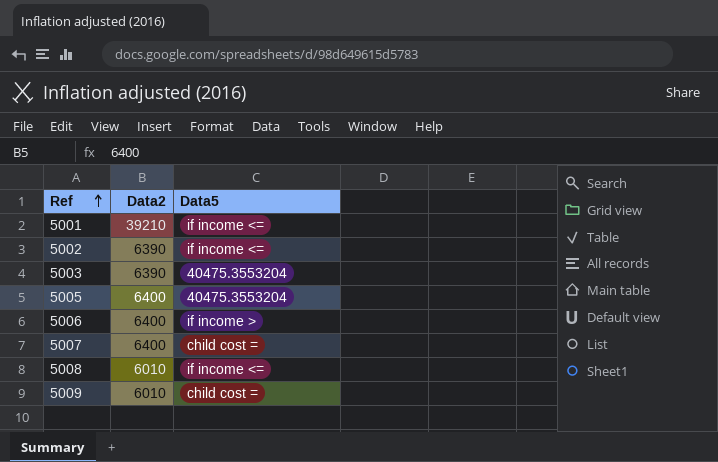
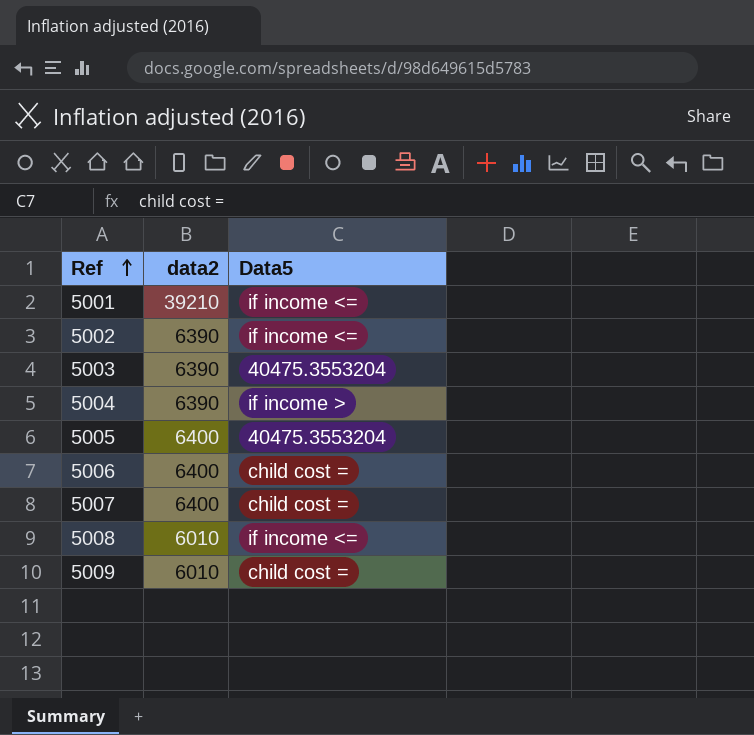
column name: Data2 -> data2
row 5004: none -> 6390 | if income >
5006 | Data5: if income > -> child cost =

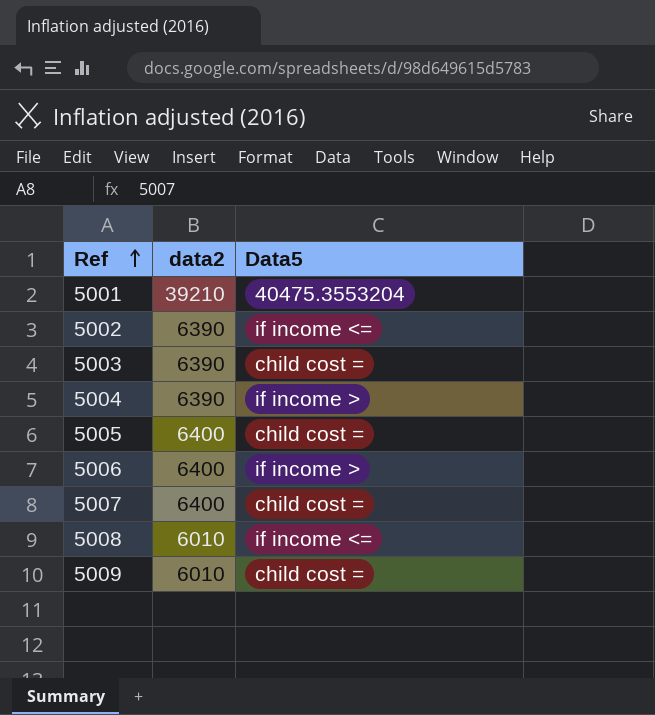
5001 | Data5: if income <= -> 40475.3553204
5003 | Data5: 40475.3553204 -> child cost =
5005 | Data5: 40475.3553204 -> child cost =
5006 | Data5: child cost = -> if income >

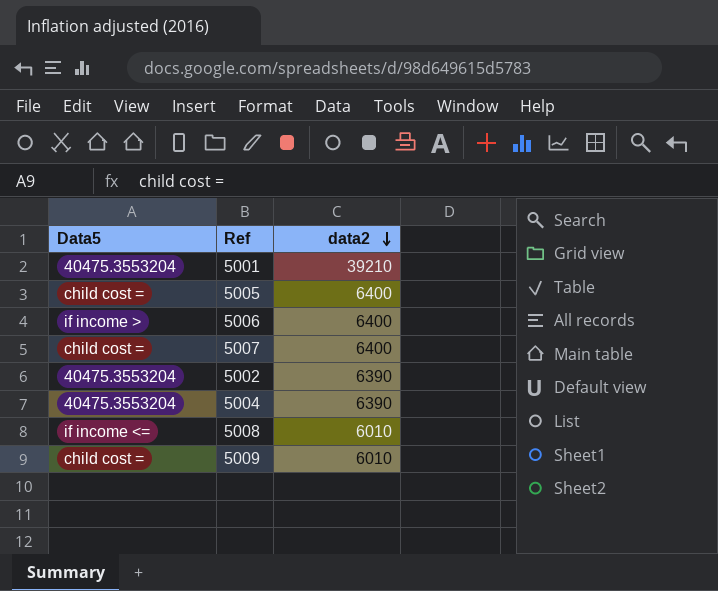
row order: Ref ascending -> data2 descending
column Data5 | position: 3 -> 1
row 5003: 6390 | child cost = -> none
5002 | Data5: if income <= -> 40475.3553204
5004 | Data5: if income > -> 40475.3553204

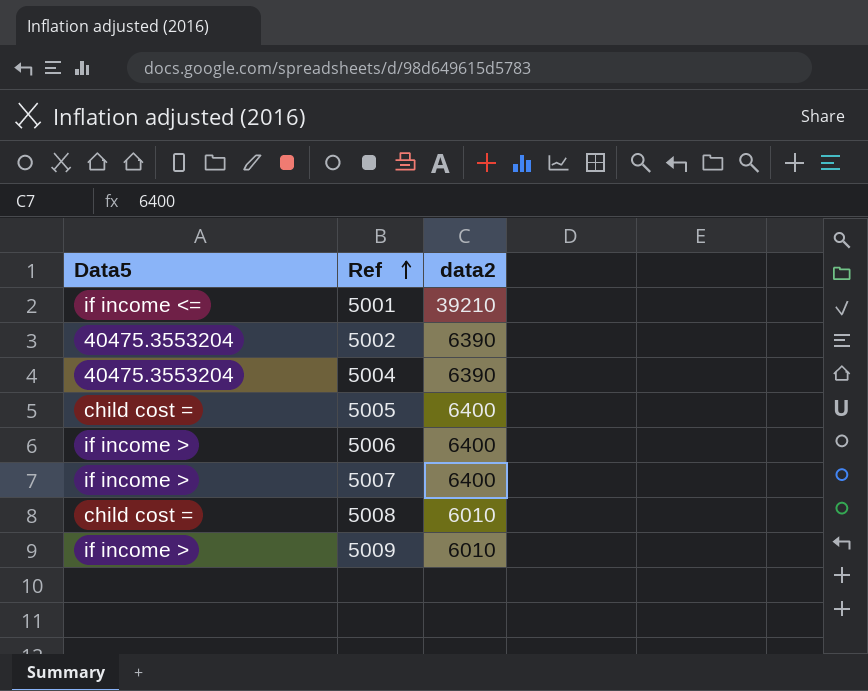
row order: data2 descending -> Ref ascending
5001 | Data5: 40475.3553204 -> if income <=
5007 | Data5: child cost = -> if income >
5008 | Data5: if income <= -> child cost =
5009 | Data5: child cost = -> if income >

